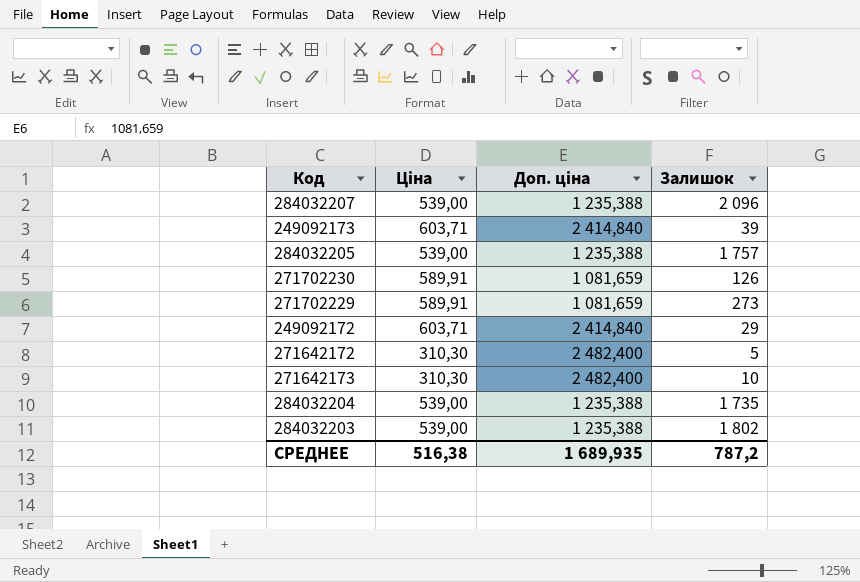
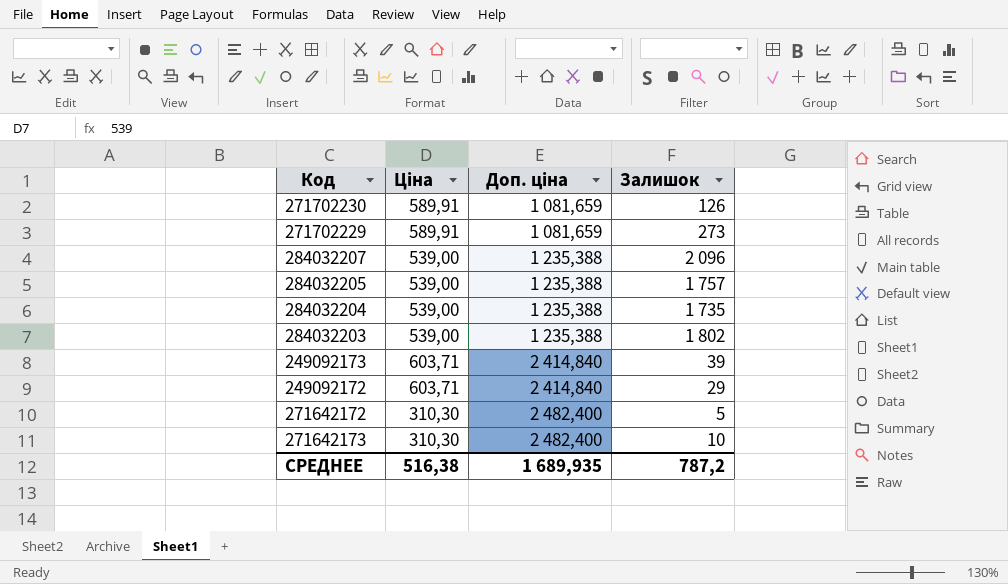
row order: none -> Доп. ціна ascending

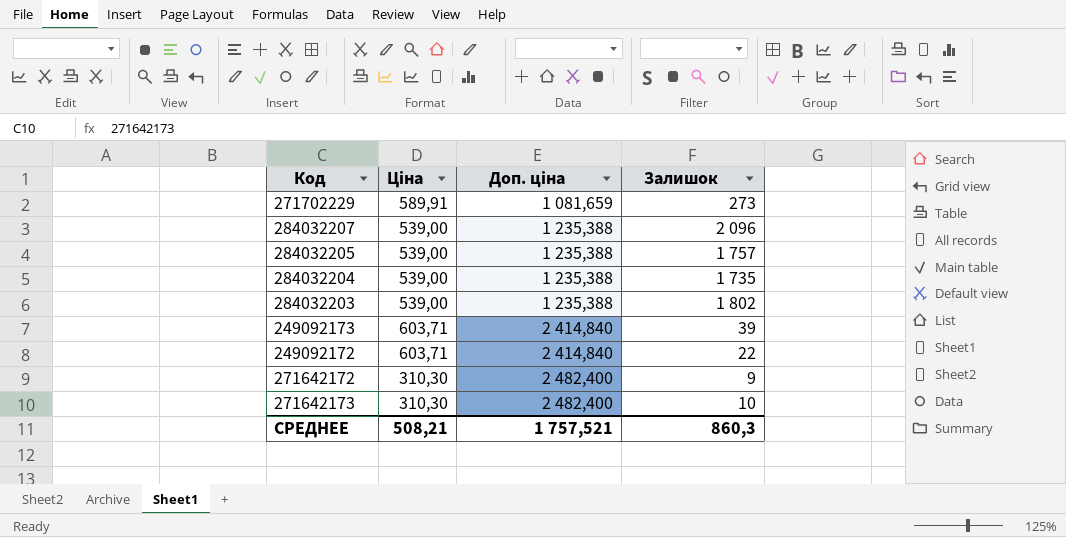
row 271702230: 589,91 | 1 081,659 | 126 -> none
249092172 | Залишок: 29 -> 22
271642172 | Залишок: 5 -> 9
СРЕДНЕЕ | Ціна: 516,38 -> 508,21
СРЕДНЕЕ | Доп. ціна: 1 689,935 -> 1 757,521
СРЕДНЕЕ | Залишок: 787,2 -> 860,3

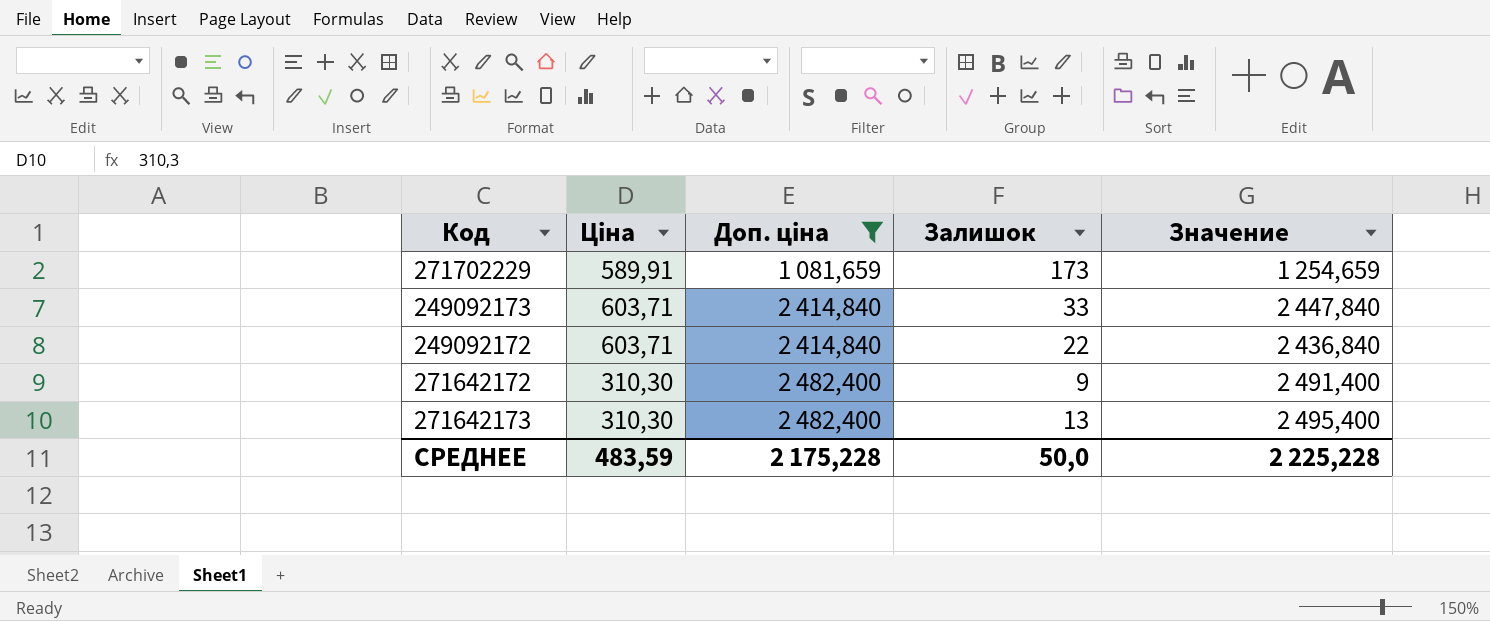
filter: none -> Доп. ціна != 1 235,388
column Значение | formula: none -> [Доп. ціна] + [Залишок]
271702229 | Залишок: 273 -> 173
249092173 | Залишок: 39 -> 33
271642173 | Залишок: 10 -> 13
СРЕДНЕЕ | Ціна: 508,21 -> 483,59
СРЕДНЕЕ | Доп. ціна: 1 757,521 -> 2 175,228
СРЕДНЕЕ | Залишок: 860,3 -> 50,0

